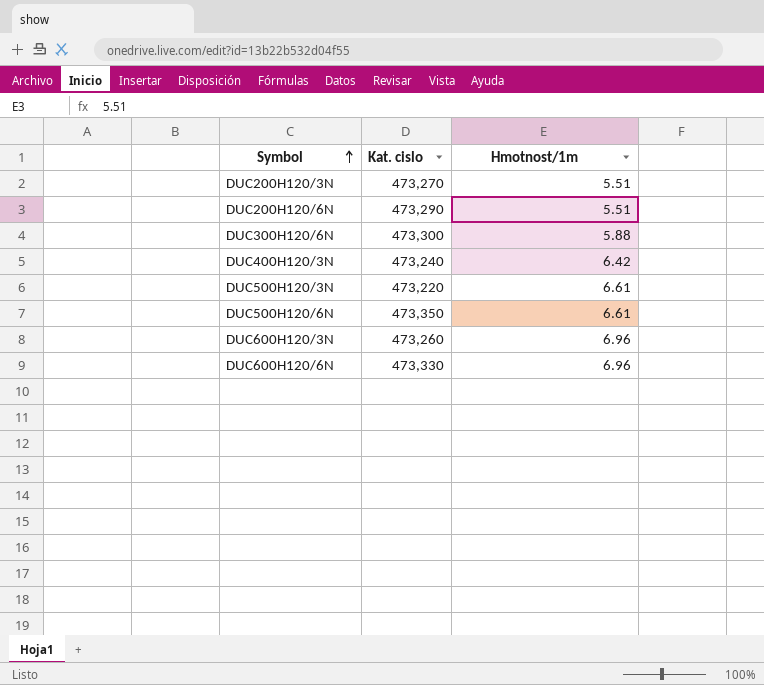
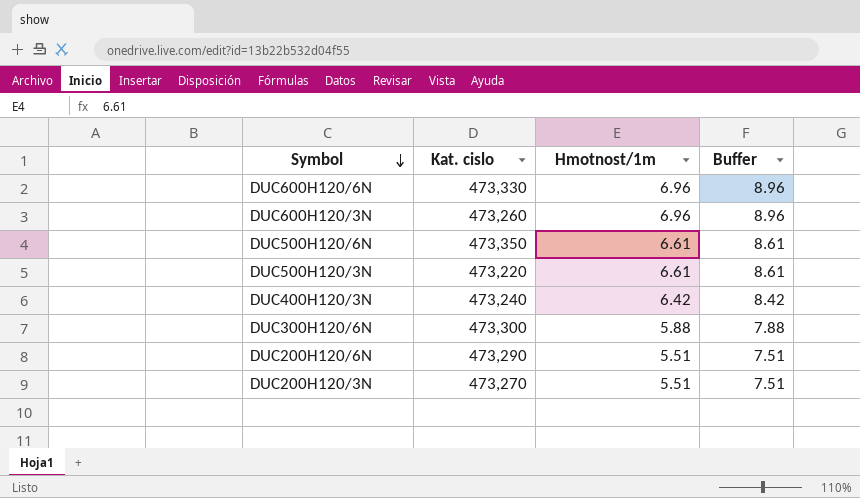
row order: Symbol ascending -> Symbol descending
column Buffer | formula: none -> [Hmotnost/1m] + 2

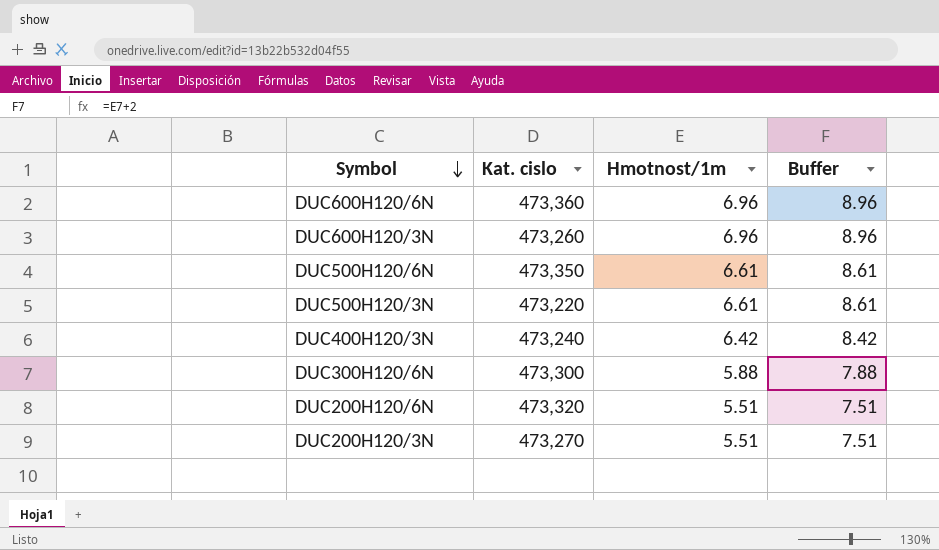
DUC600H120/6N | Kat. cislo: 473,330 -> 473,360
DUC200H120/6N | Kat. cislo: 473,290 -> 473,320

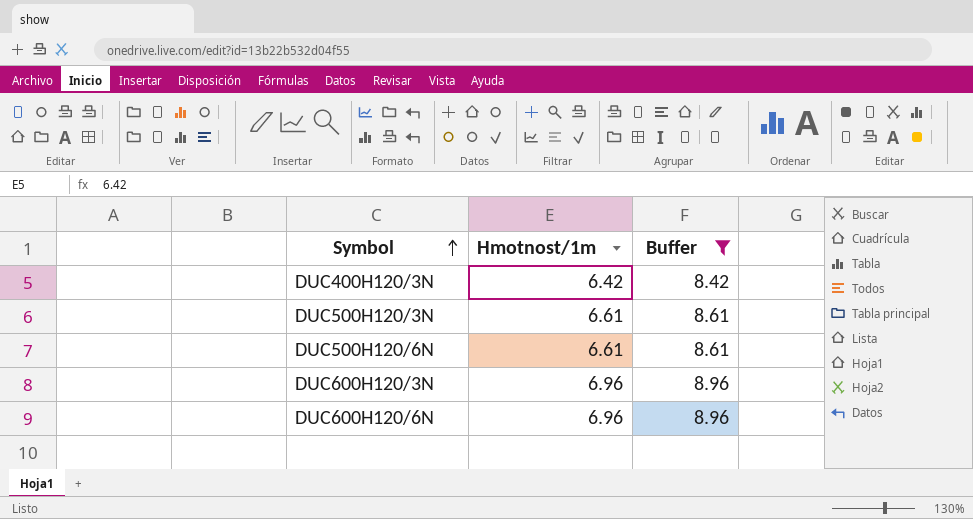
filter: none -> Buffer >= 8.42
row order: Symbol descending -> Symbol ascending
column Kat. cislo | position: 2 -> none

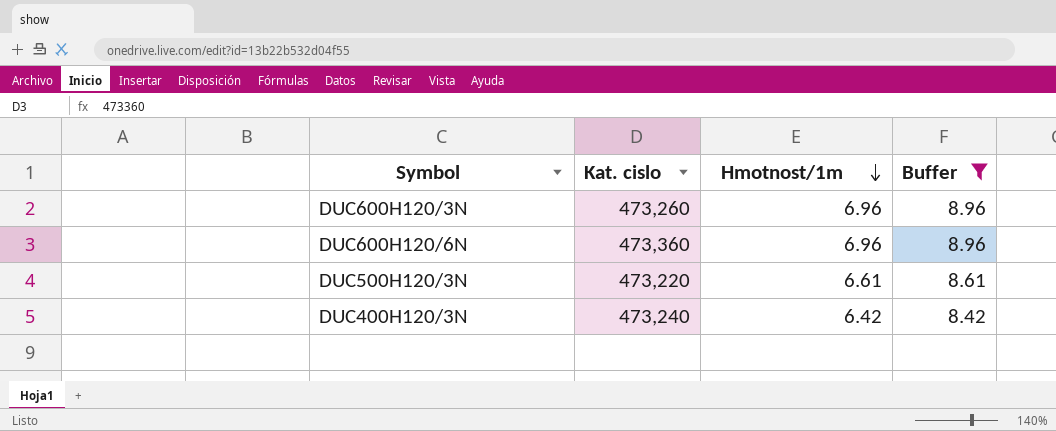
row order: Symbol ascending -> Hmotnost/1m descending
column Kat. cislo | position: none -> 2
row DUC500H120/6N: 6.61 | 8.61 -> none

